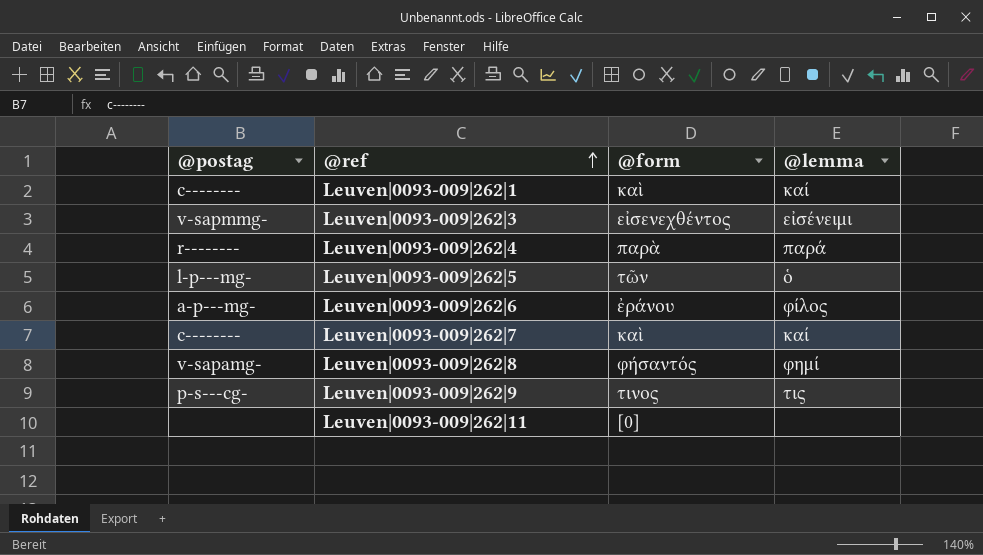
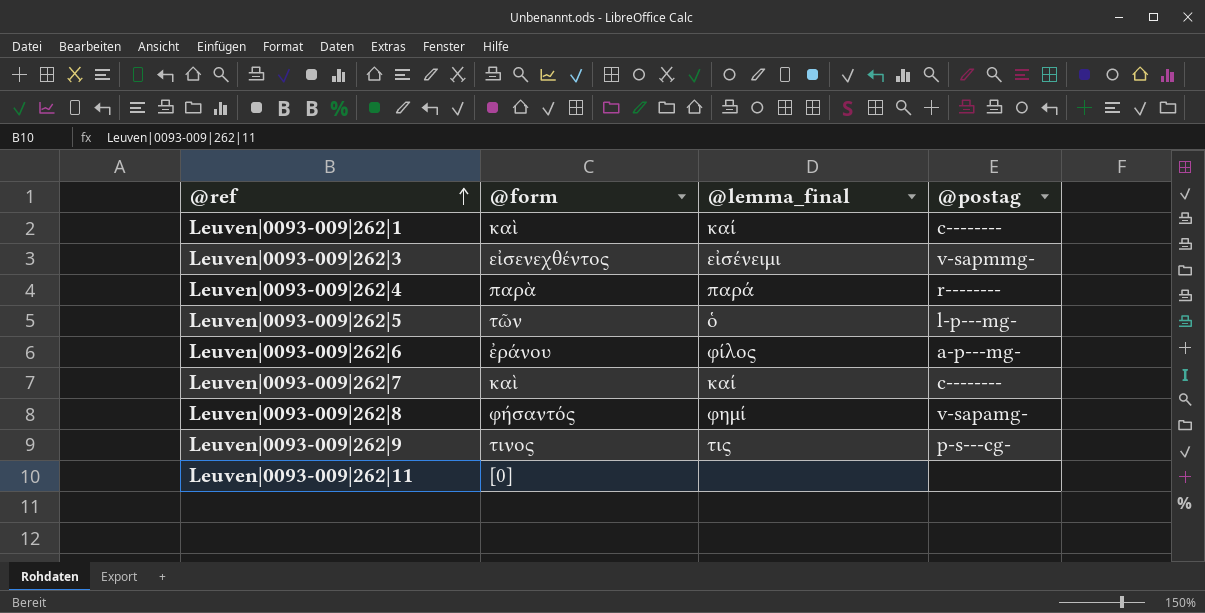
column name: @lemma -> @lemma_final
column @postag | position: 1 -> 4

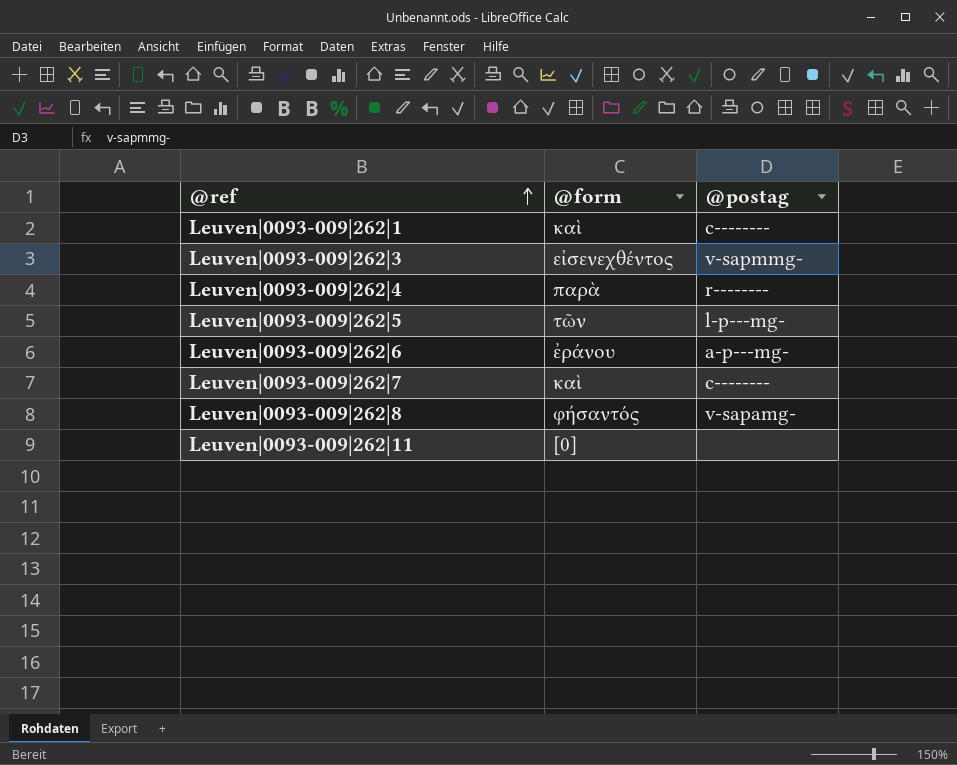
column @lemma_final | position: 3 -> none
row Leuven|0093-009|262|9: τινος | τις | p-s---cg- -> none

